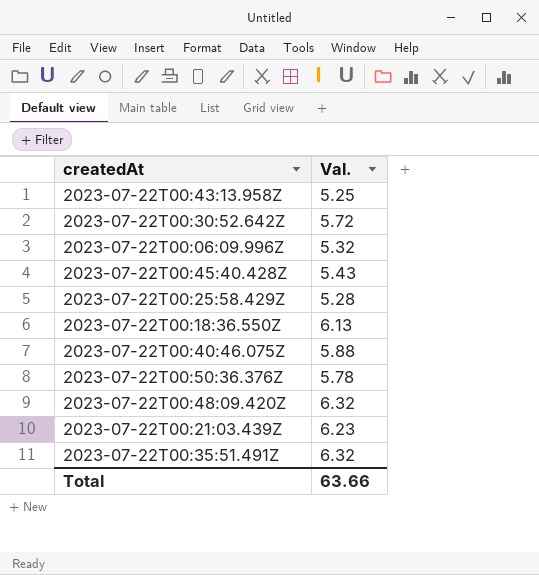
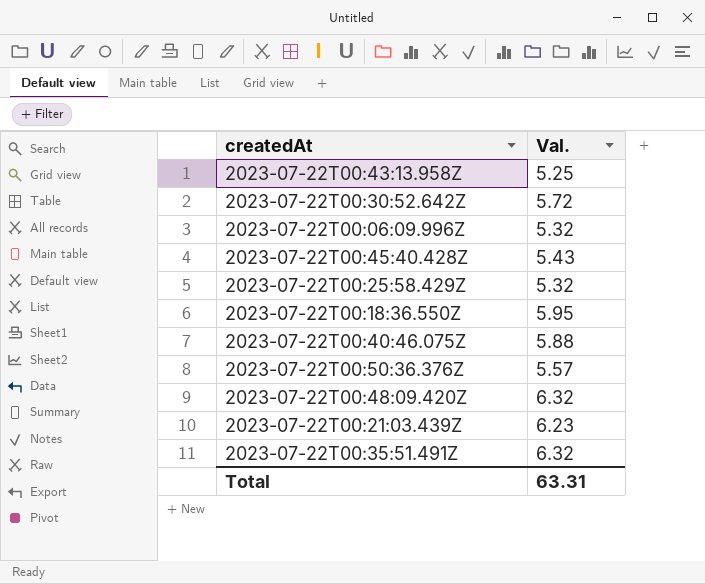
2023-07-22T00:25:58.429Z | Val.: 5.28 -> 5.32
2023-07-22T00:18:36.550Z | Val.: 6.13 -> 5.95
2023-07-22T00:50:36.376Z | Val.: 5.78 -> 5.57
Total | Val.: 63.66 -> 63.31

